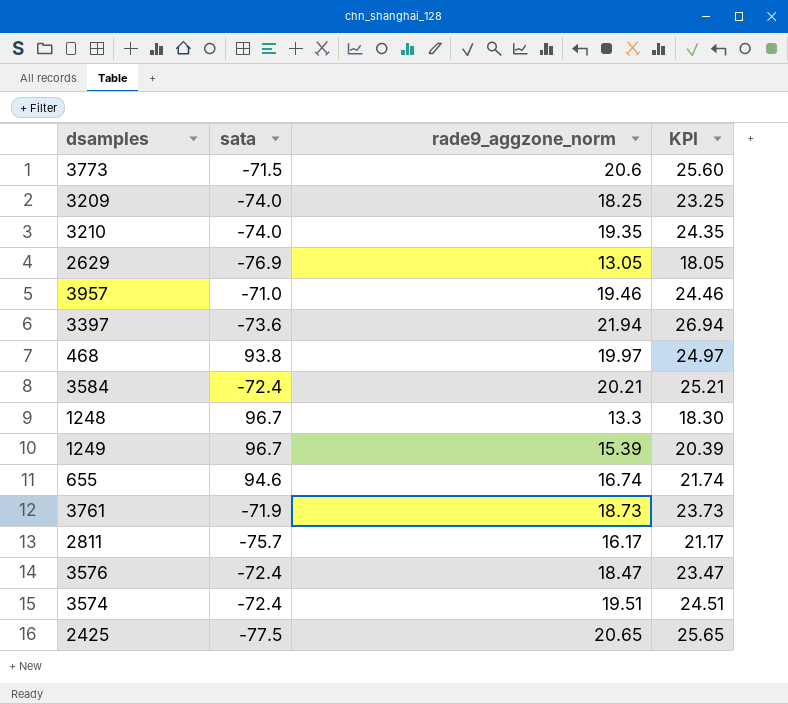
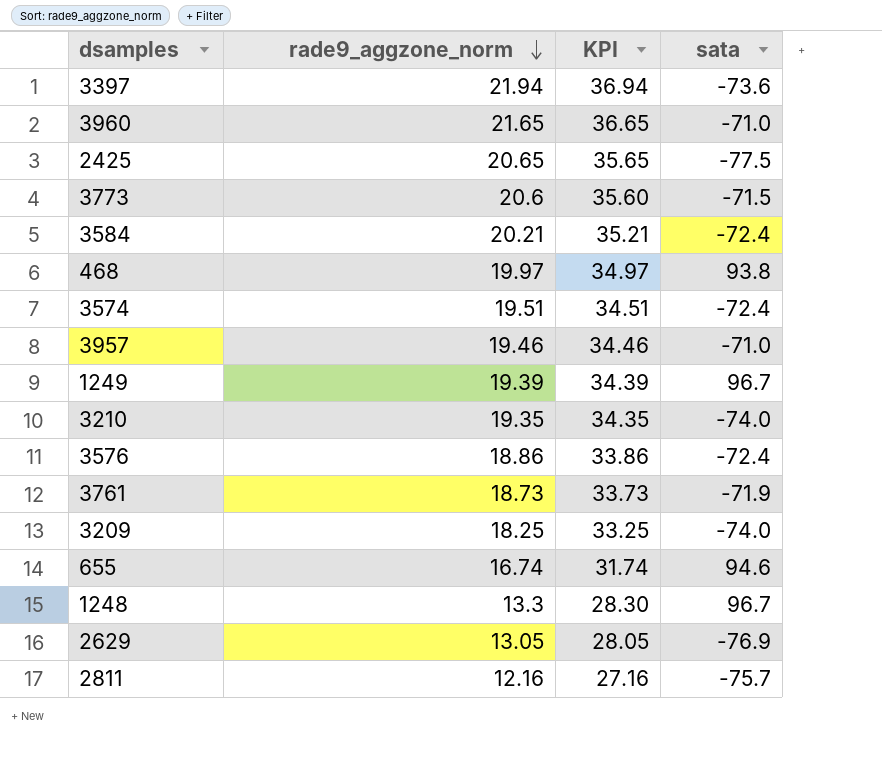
row order: none -> rade9_aggzone_norm descending
column KPI | formula: [rade9_aggzone_norm] + 5 -> [rade9_aggzone_norm] + 15
column sata | position: 2 -> 4
row 3960: none -> 21.65 | 36.65 | -71.0
1249 | rade9_aggzone_norm: 15.39 -> 19.39
3576 | rade9_aggzone_norm: 18.47 -> 18.86
2811 | rade9_aggzone_norm: 16.17 -> 12.16

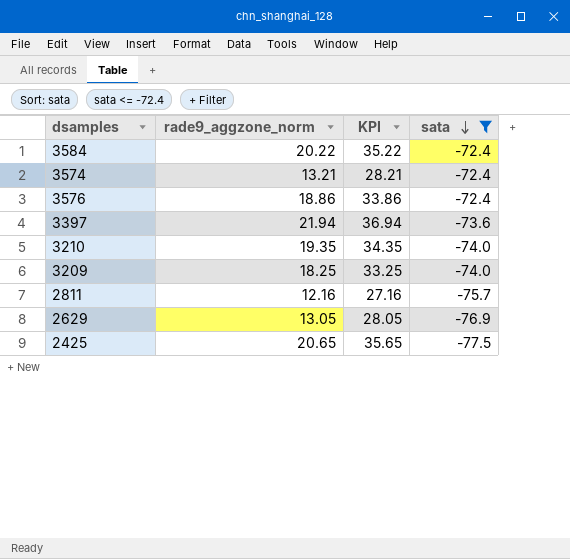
filter: none -> sata <= -72.4
row order: rade9_aggzone_norm descending -> sata descending
3584 | rade9_aggzone_norm: 20.21 -> 20.22
3584 | KPI: 35.21 -> 35.22
3574 | rade9_aggzone_norm: 19.51 -> 13.21
3574 | KPI: 34.51 -> 28.21

